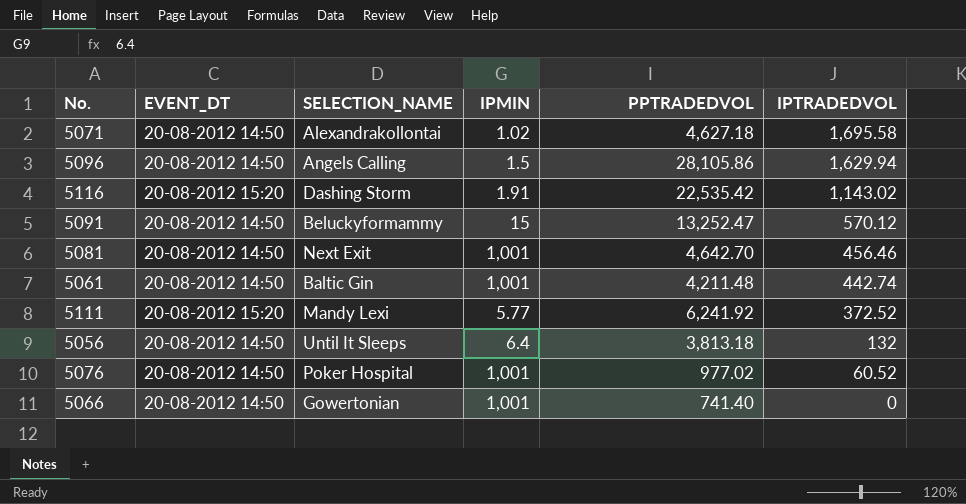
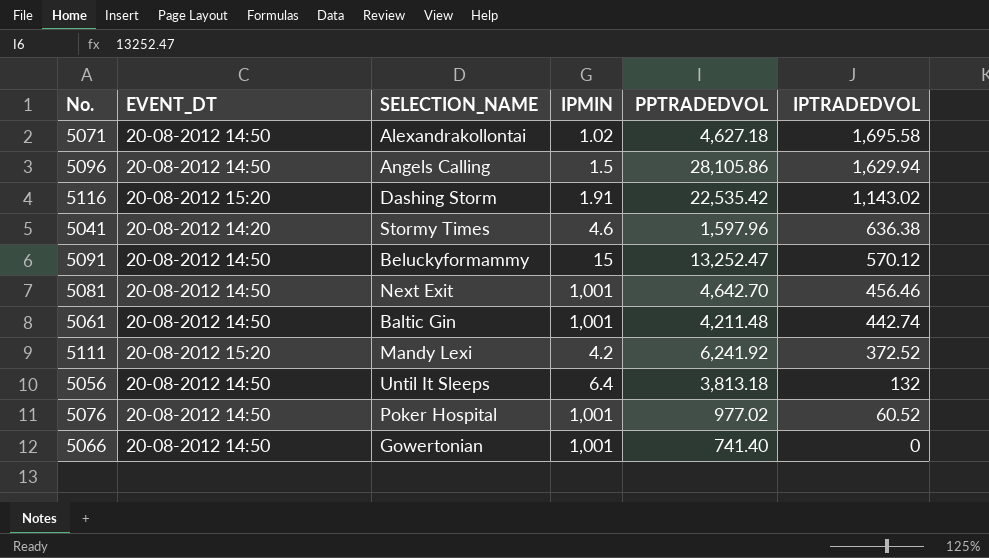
row 5041: none -> 20-08-2012 14:20 | Stormy Times | 4.6 | 1,597.96 | 636.38
5111 | IPMIN: 5.77 -> 4.2

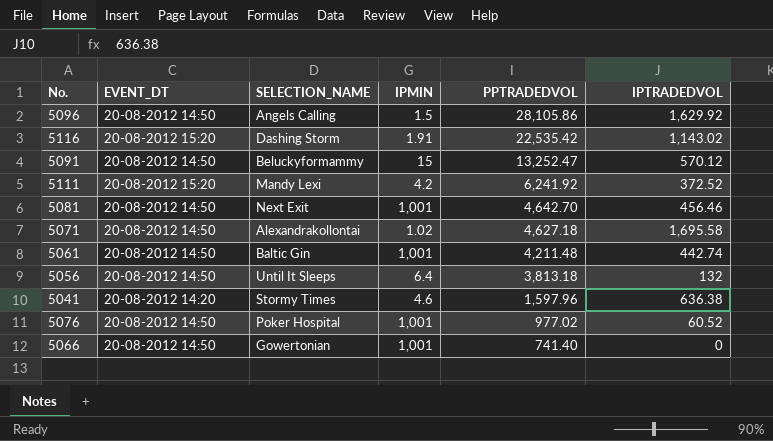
row order: IPTRADEDVOL descending -> PPTRADEDVOL descending
5096 | IPTRADEDVOL: 1,629.94 -> 1,629.92

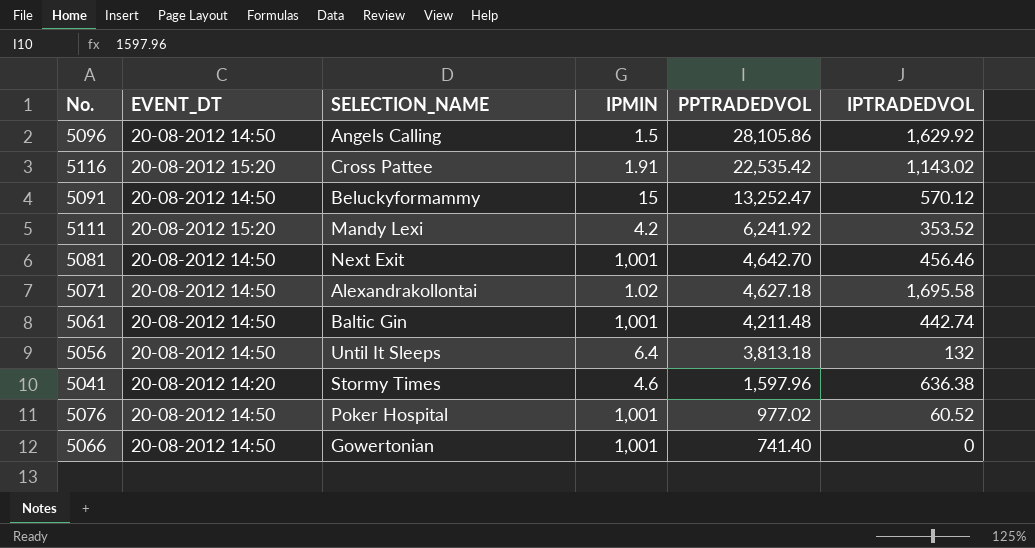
5116 | SELECTION_NAME: Dashing Storm -> Cross Pattee
5111 | IPTRADEDVOL: 372.52 -> 353.52

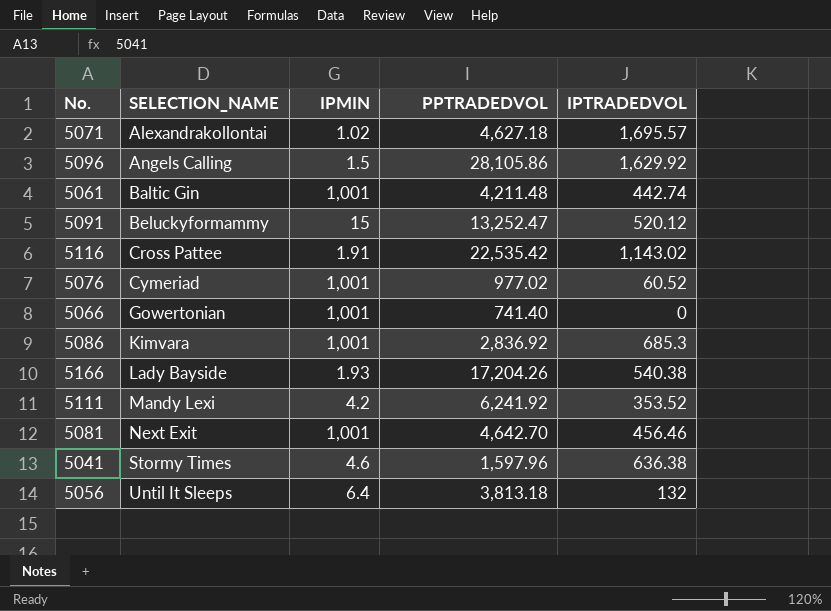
row order: PPTRADEDVOL descending -> SELECTION_NAME ascending
column EVENT_DT | position: 2 -> none
5071 | IPTRADEDVOL: 1,695.58 -> 1,695.57
5091 | IPTRADEDVOL: 570.12 -> 520.12
5076 | SELECTION_NAME: Poker Hospital -> Cymeriad
row 5086: none -> Kimvara | 1,001 | 2,836.92 | 685.3
row 5166: none -> Lady Bayside | 1.93 | 17,204.26 | 540.38

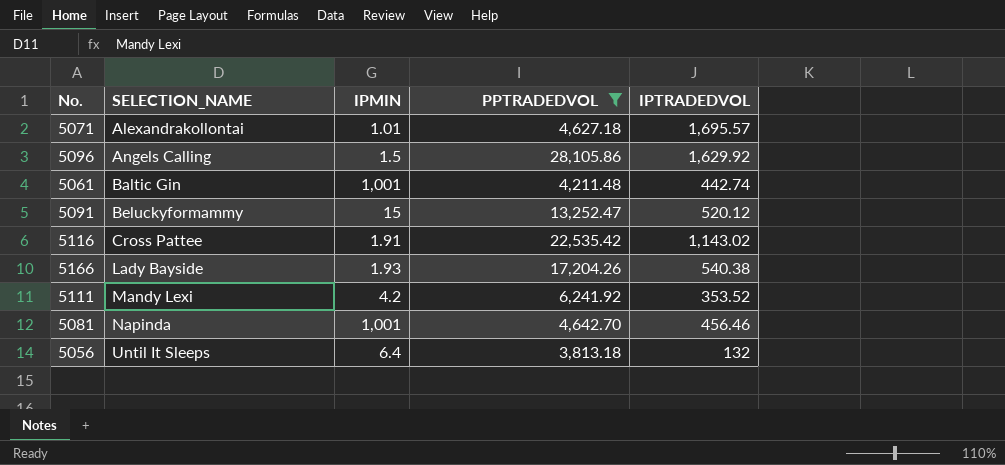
filter: none -> PPTRADEDVOL >= 3,813.18
5071 | IPMIN: 1.02 -> 1.01
5081 | SELECTION_NAME: Next Exit -> Napinda

